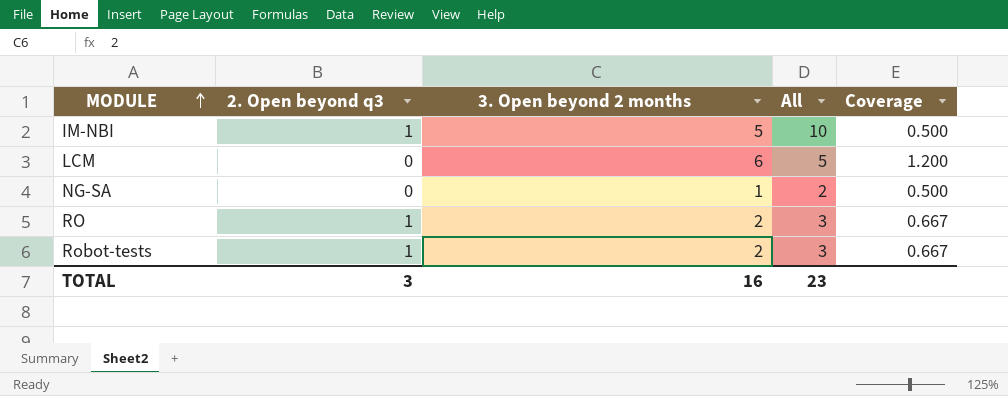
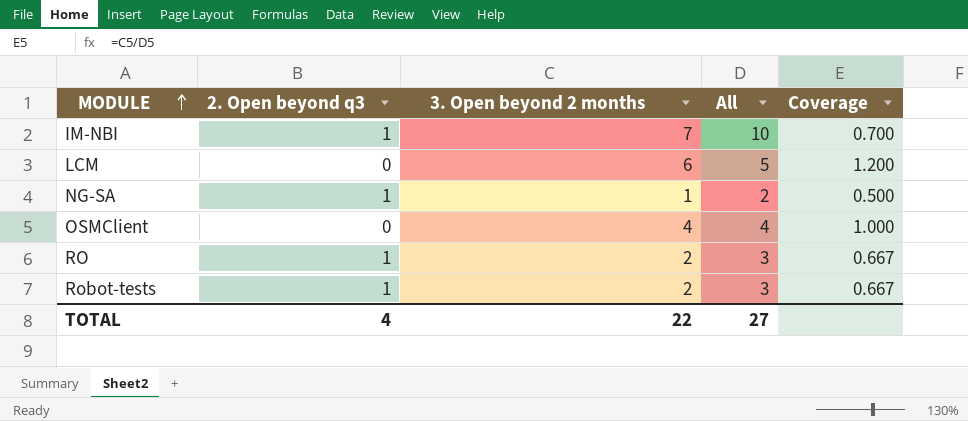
IM-NBI | 3. Open beyond 2 months: 5 -> 7
IM-NBI | Coverage: 0.500 -> 0.700
NG-SA | 2. Open beyond q3: 0 -> 1
row OSMClient: none -> 0 | 4 | 4 | 1.000
TOTAL | 2. Open beyond q3: 3 -> 4
TOTAL | 3. Open beyond 2 months: 16 -> 22
TOTAL | All: 23 -> 27

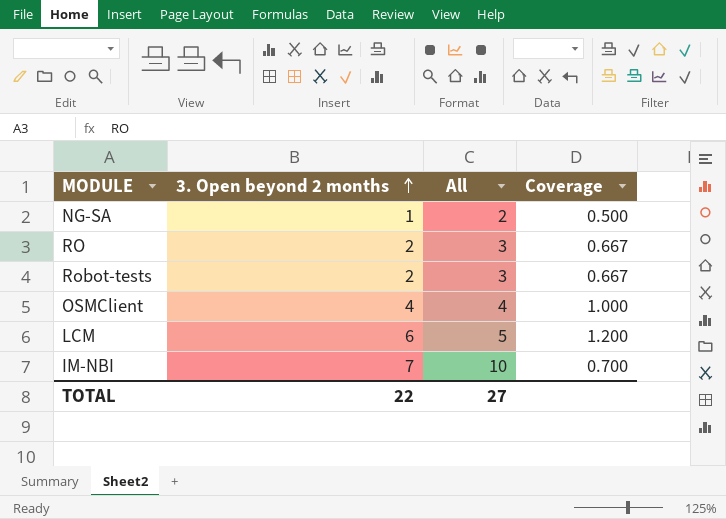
row order: MODULE ascending -> 3. Open beyond 2 months ascending
column 2. Open beyond q3 | position: 2 -> none

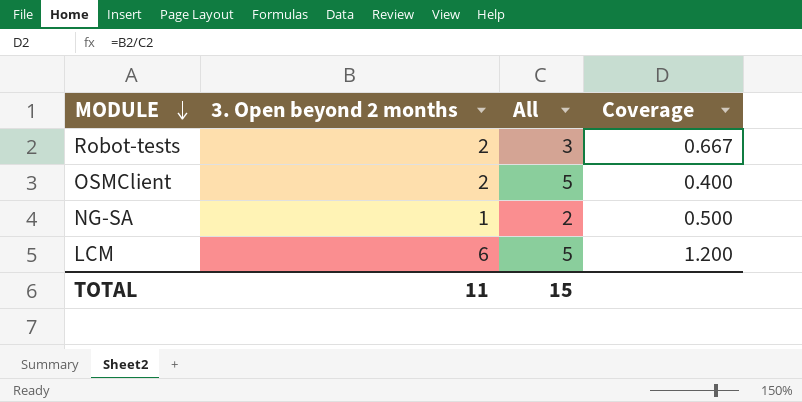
row order: 3. Open beyond 2 months ascending -> MODULE descending
row RO: 2 | 3 | 0.667 -> none
row IM-NBI: 7 | 10 | 0.700 -> none
OSMClient | 3. Open beyond 2 months: 4 -> 2
OSMClient | All: 4 -> 5
OSMClient | Coverage: 1.000 -> 0.400
TOTAL | 3. Open beyond 2 months: 22 -> 11
TOTAL | All: 27 -> 15

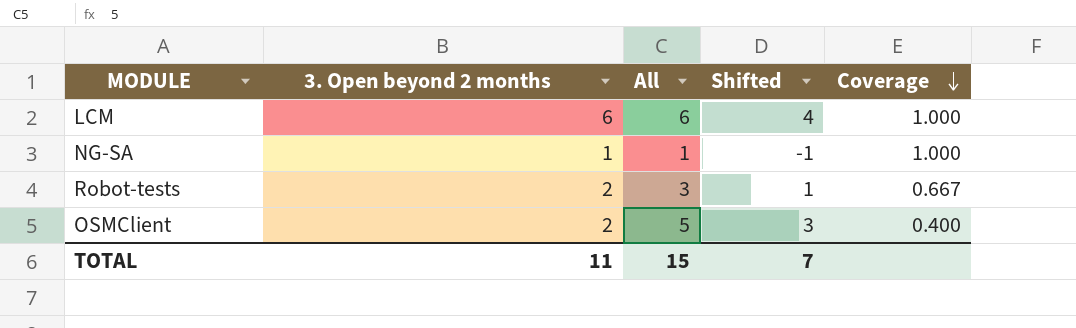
row order: MODULE descending -> Coverage descending
column Shifted | formula: none -> [All] - 2
LCM | All: 5 -> 6
LCM | Coverage: 1.200 -> 1.000
NG-SA | All: 2 -> 1
NG-SA | Coverage: 0.500 -> 1.000

